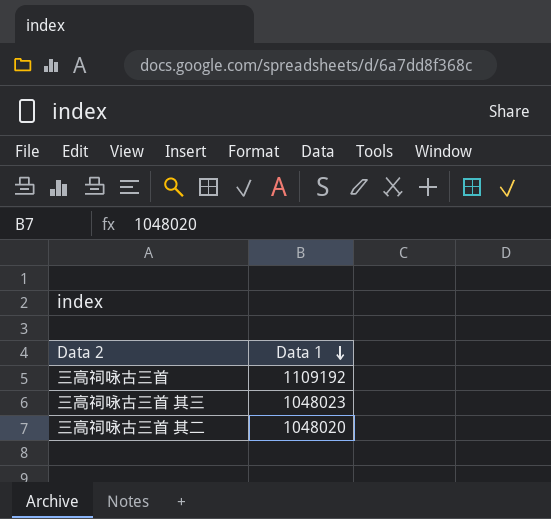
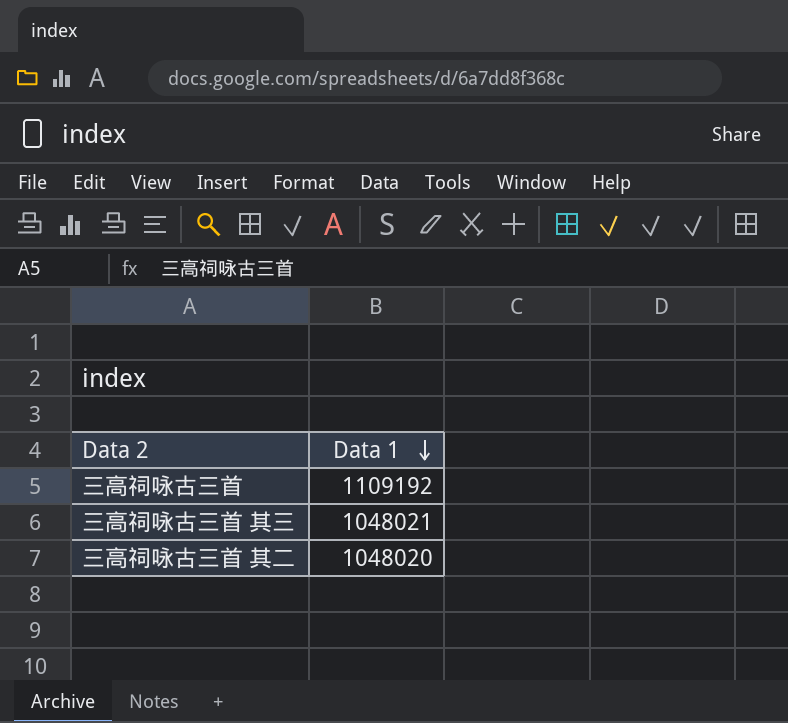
三高祠咏古三首 其三 | Data 1: 1048023 -> 1048021

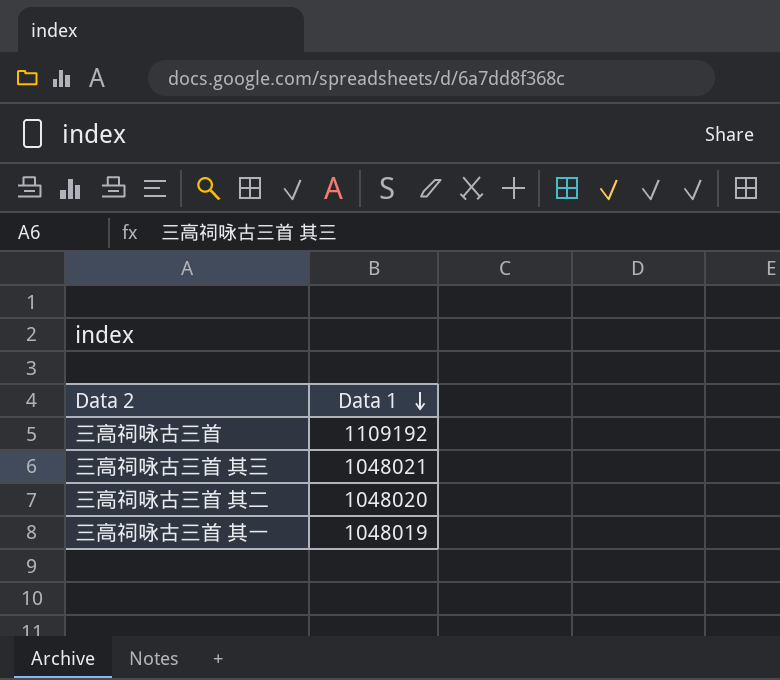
row 三高祠咏古三首 其一: none -> 1048019

